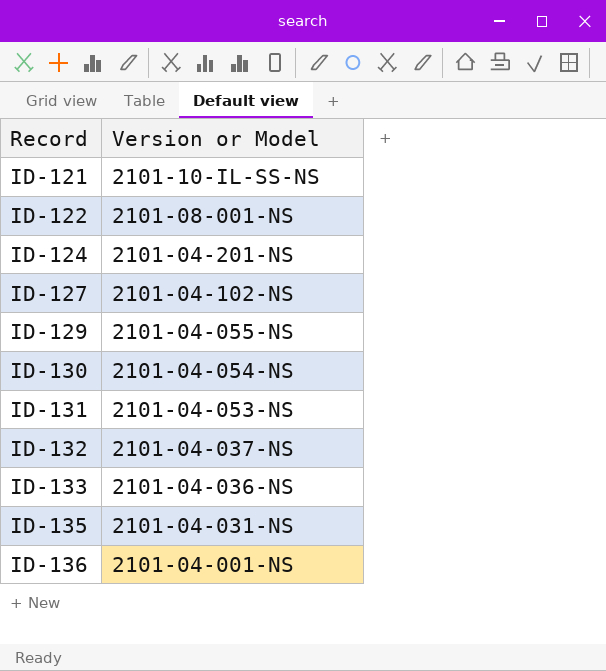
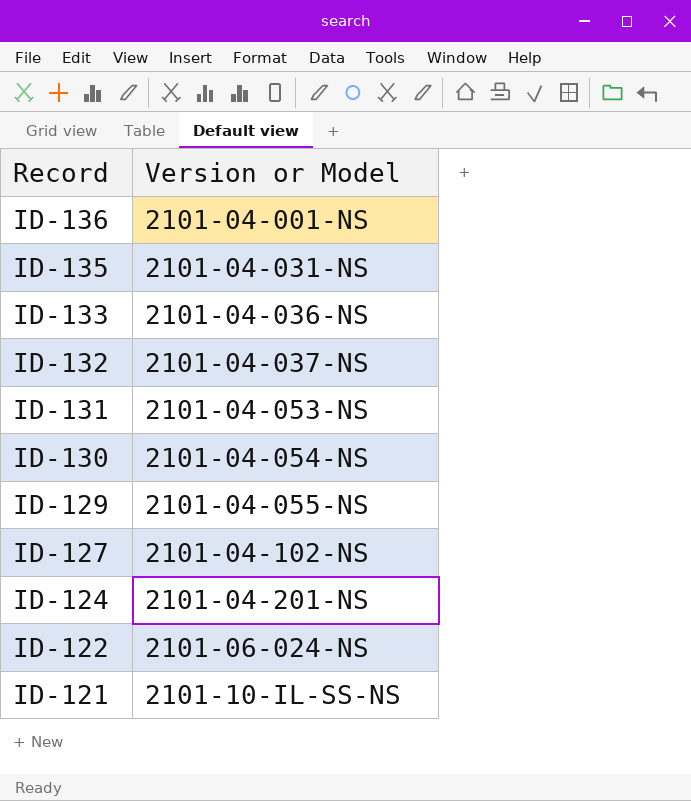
row order: Record ascending -> Record descending
ID-122 | Version or Model: 2101-08-001-NS -> 2101-06-024-NS

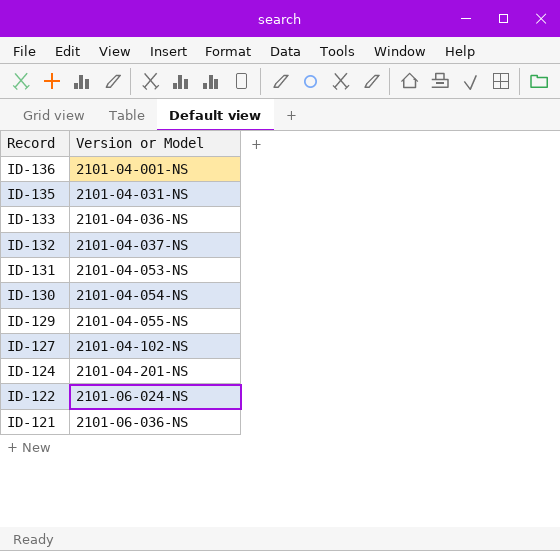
ID-121 | Version or Model: 2101-10-IL-SS-NS -> 2101-06-036-NS

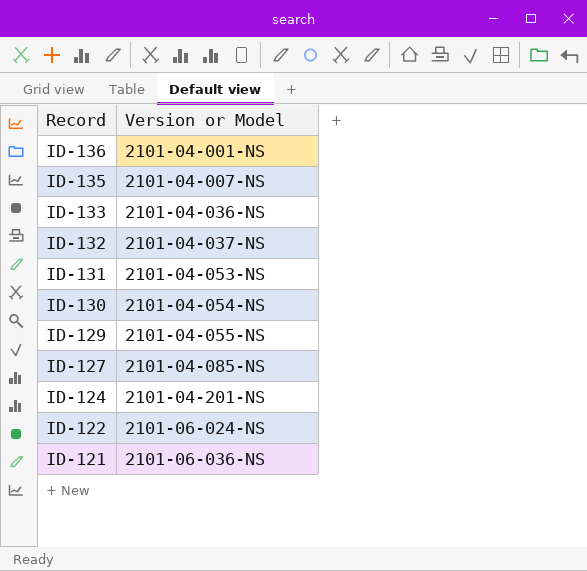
ID-135 | Version or Model: 2101-04-031-NS -> 2101-04-007-NS
ID-127 | Version or Model: 2101-04-102-NS -> 2101-04-085-NS

